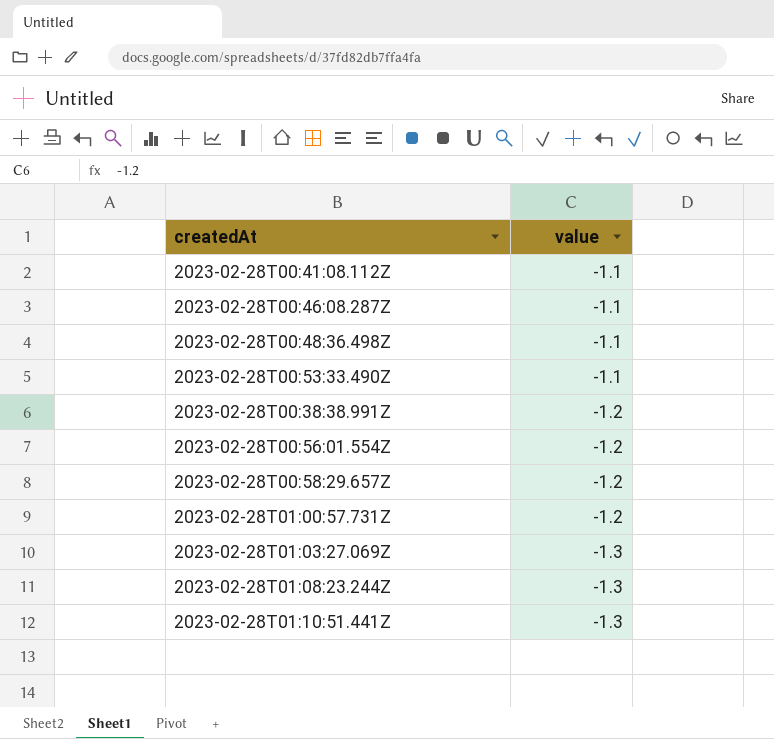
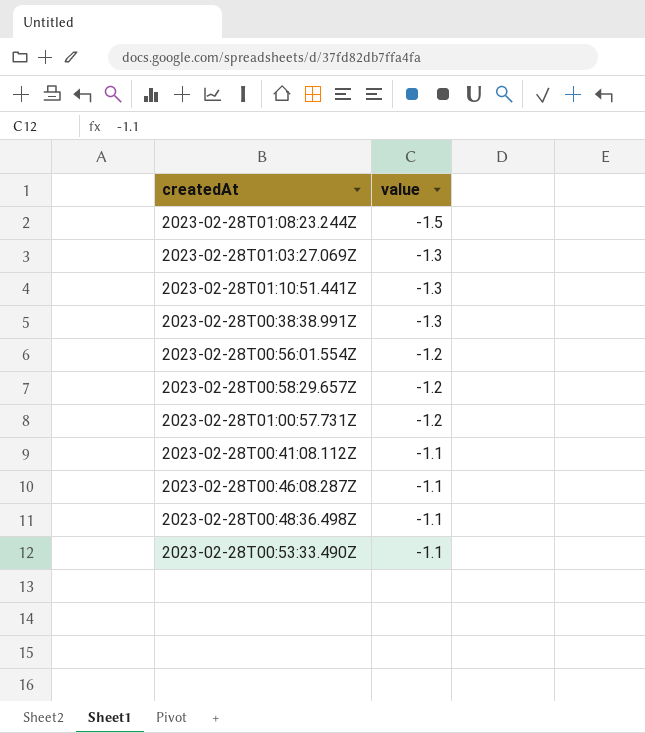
row order: value descending -> value ascending
2023-02-28T01:08:23.244Z | value: -1.3 -> -1.5
2023-02-28T00:38:38.991Z | value: -1.2 -> -1.3

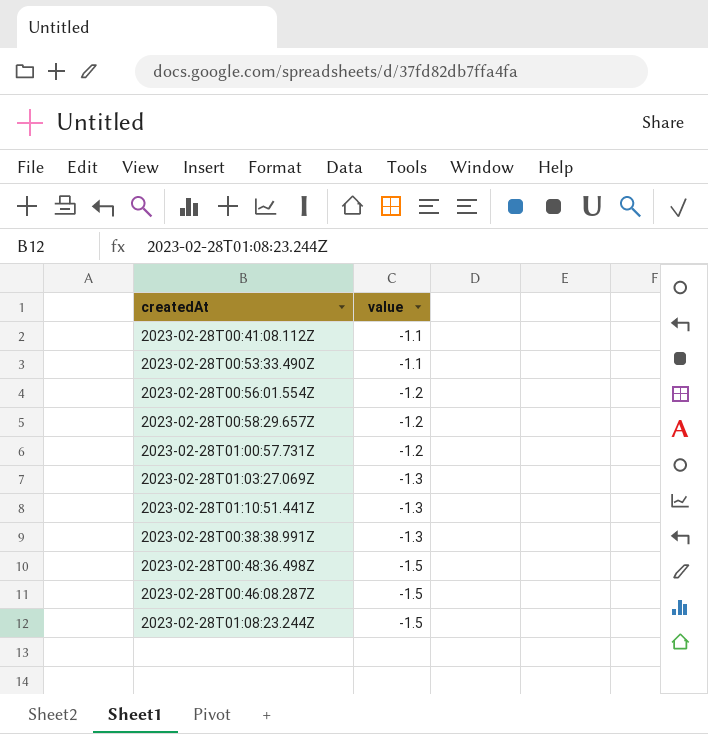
row order: value ascending -> value descending
2023-02-28T00:48:36.498Z | value: -1.1 -> -1.5
2023-02-28T00:46:08.287Z | value: -1.1 -> -1.5

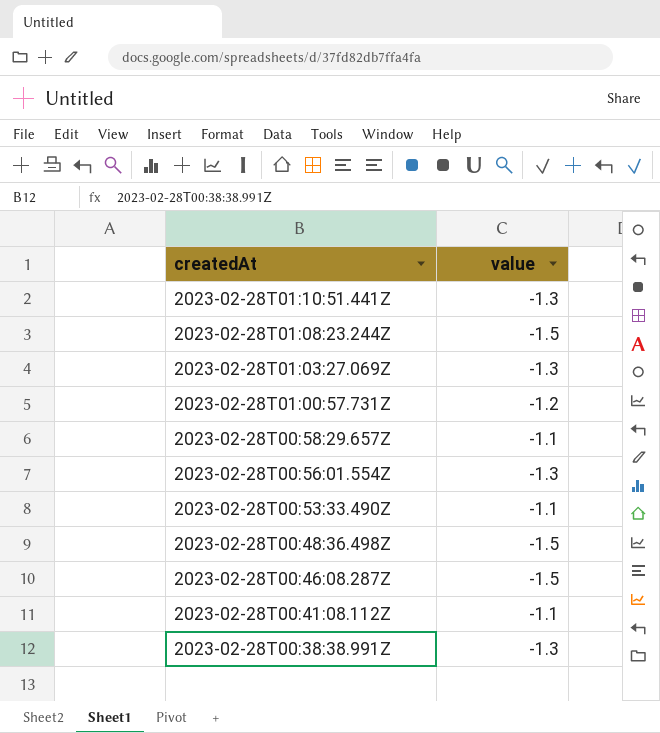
row order: value descending -> createdAt descending
2023-02-28T00:58:29.657Z | value: -1.2 -> -1.1
2023-02-28T00:56:01.554Z | value: -1.2 -> -1.3

